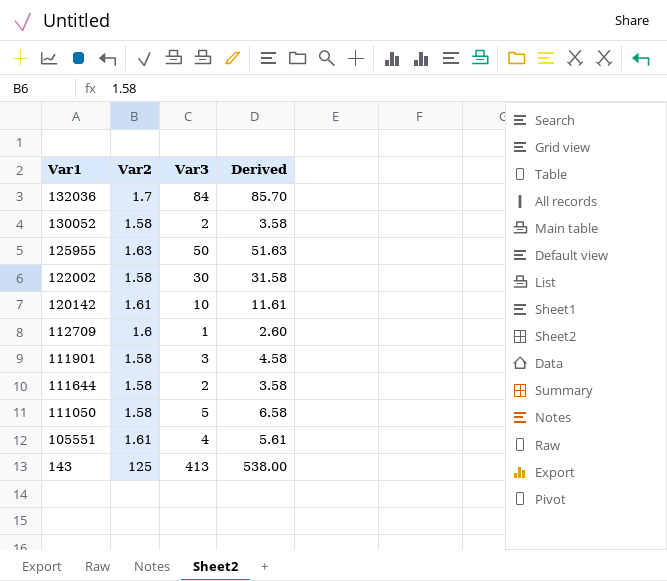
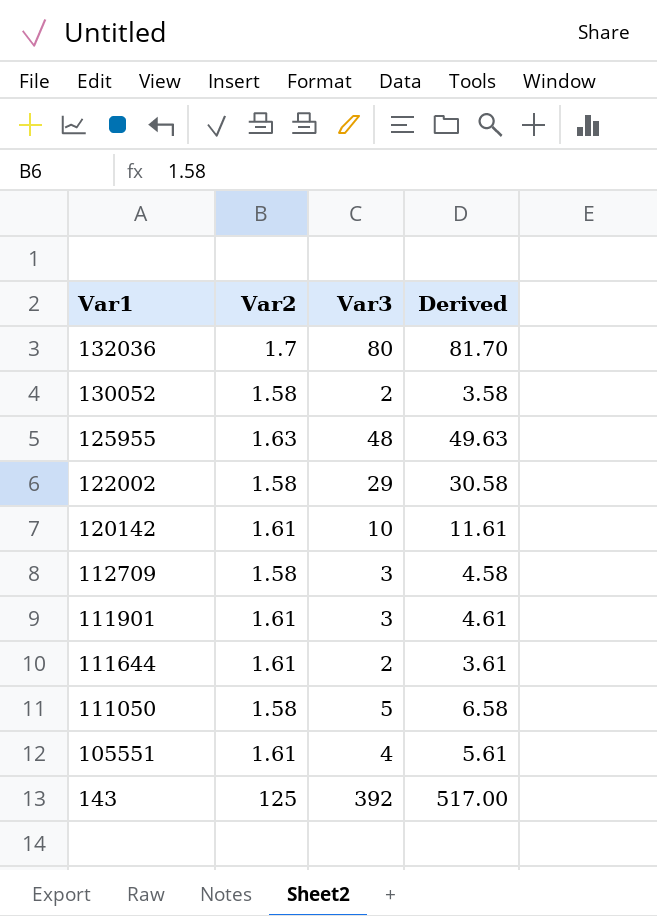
132036 | Var3: 84 -> 80
132036 | Derived: 85.70 -> 81.70
125955 | Var3: 50 -> 48
125955 | Derived: 51.63 -> 49.63
122002 | Var3: 30 -> 29
122002 | Derived: 31.58 -> 30.58
112709 | Var2: 1.6 -> 1.58
112709 | Var3: 1 -> 3
112709 | Derived: 2.60 -> 4.58
111901 | Var2: 1.58 -> 1.61
111901 | Derived: 4.58 -> 4.61
111644 | Var2: 1.58 -> 1.61
111644 | Derived: 3.58 -> 3.61
143 | Var3: 413 -> 392
143 | Derived: 538.00 -> 517.00

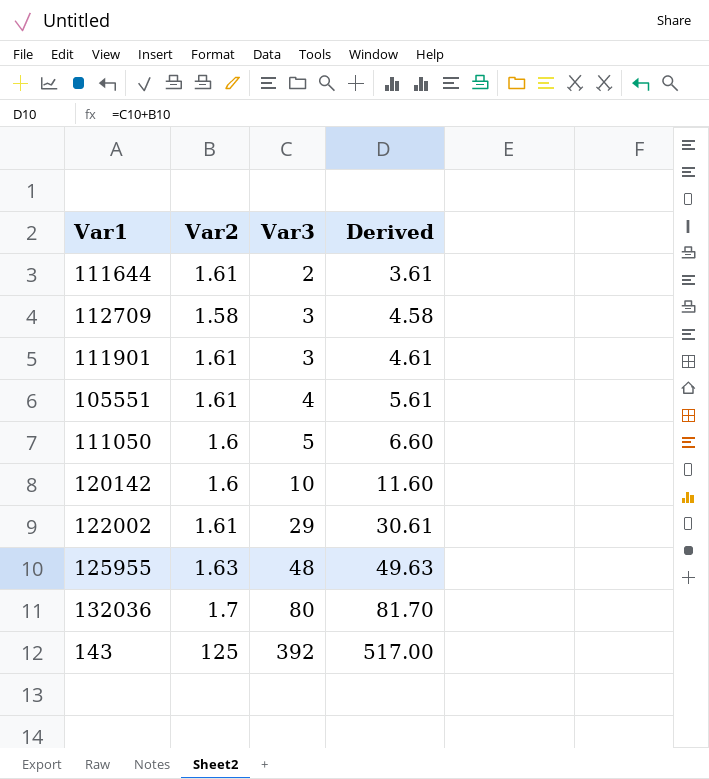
row order: Var1 descending -> Var3 ascending
row 130052: 1.58 | 2 | 3.58 -> none
111050 | Var2: 1.58 -> 1.6
111050 | Derived: 6.58 -> 6.60
120142 | Var2: 1.61 -> 1.6
120142 | Derived: 11.61 -> 11.60
122002 | Var2: 1.58 -> 1.61
122002 | Derived: 30.58 -> 30.61

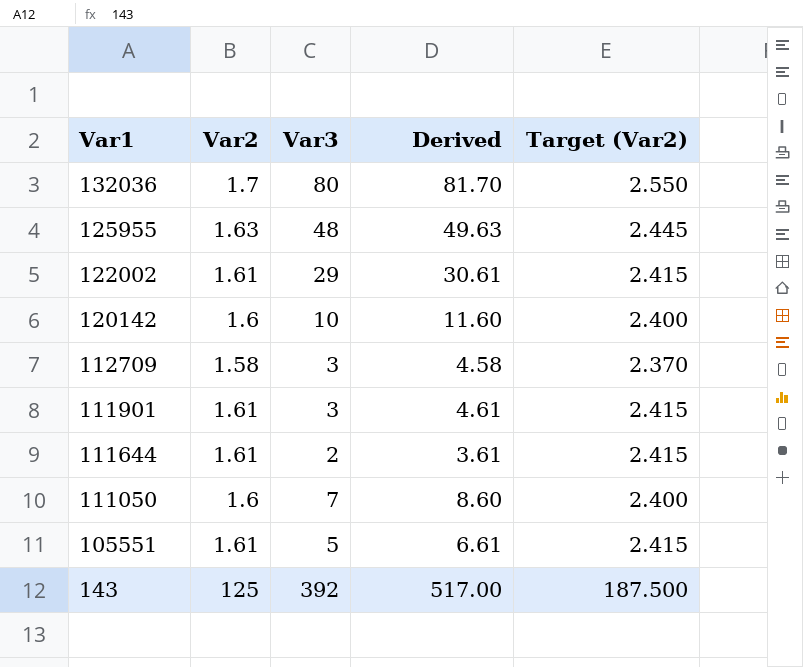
row order: Var3 ascending -> Var1 descending
column Target (Var2) | formula: none -> [Var2] * 1.5
111050 | Var3: 5 -> 7
111050 | Derived: 6.60 -> 8.60
105551 | Var3: 4 -> 5
105551 | Derived: 5.61 -> 6.61

